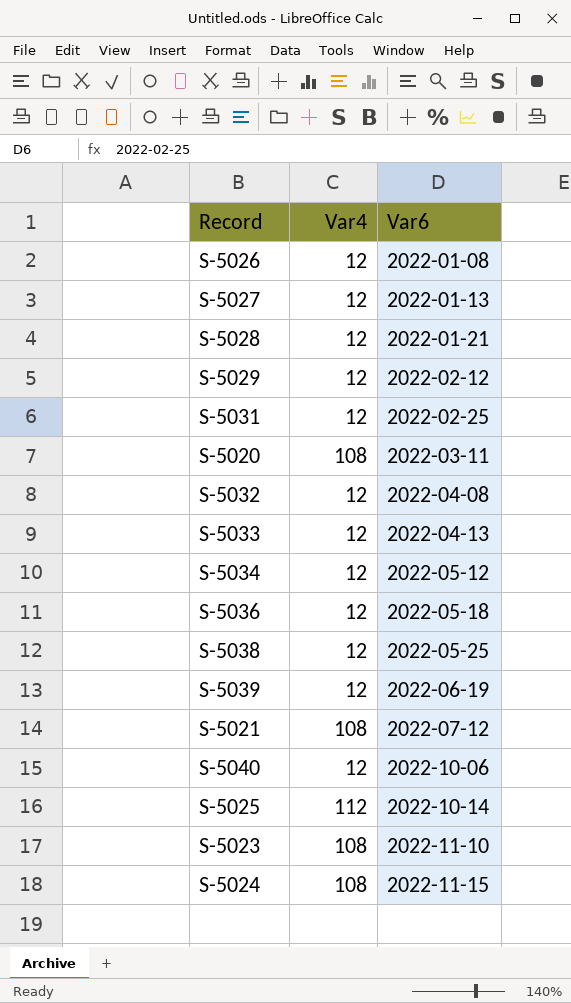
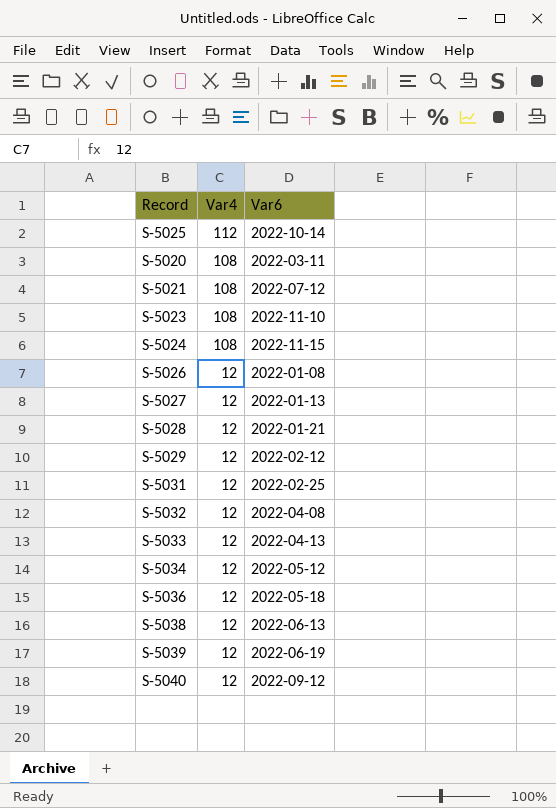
row order: Var6 ascending -> Var4 descending
S-5038 | Var6: 2022-05-25 -> 2022-06-13
S-5040 | Var6: 2022-10-06 -> 2022-09-12

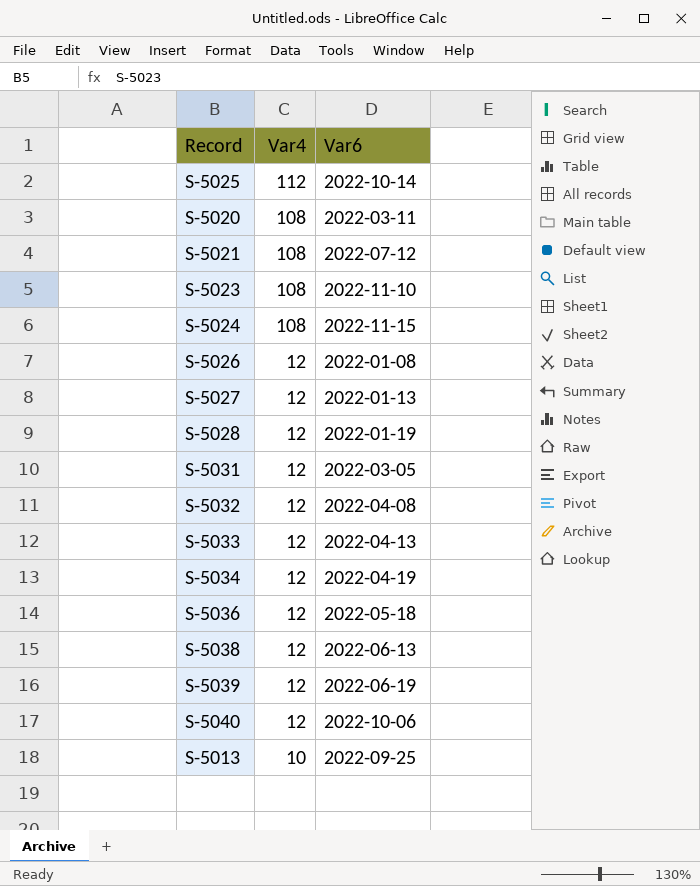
row S-5029: 12 | 2022-02-12 -> none
S-5028 | Var6: 2022-01-21 -> 2022-01-19
S-5031 | Var6: 2022-02-25 -> 2022-03-05
S-5034 | Var6: 2022-05-12 -> 2022-04-19
S-5040 | Var6: 2022-09-12 -> 2022-10-06
row S-5013: none -> 10 | 2022-09-25

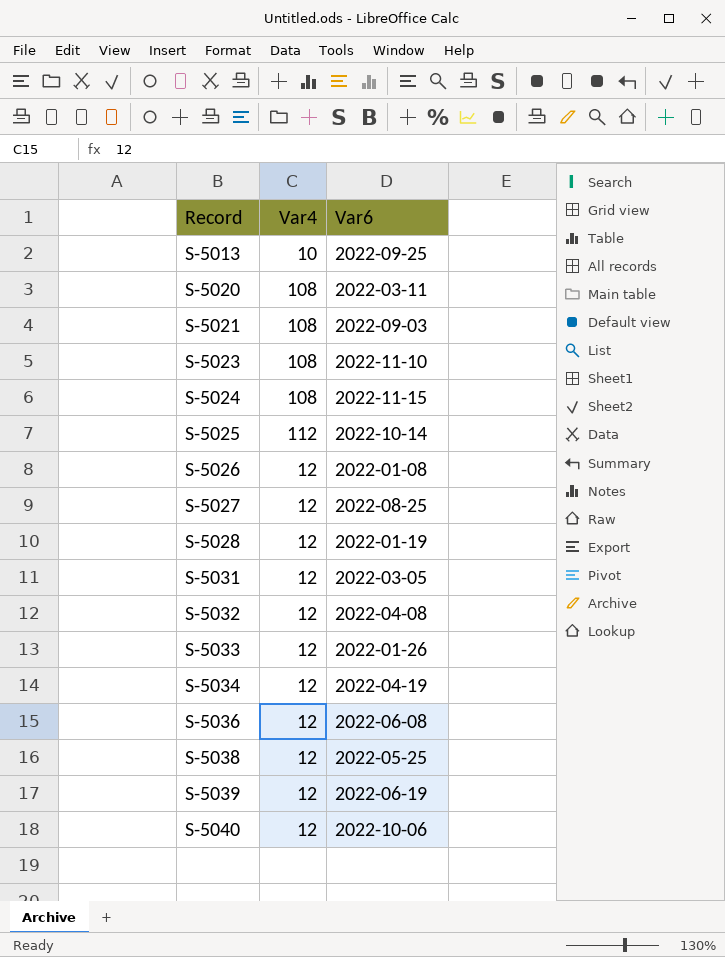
row order: Var4 descending -> Record ascending
S-5021 | Var6: 2022-07-12 -> 2022-09-03
S-5027 | Var6: 2022-01-13 -> 2022-08-25
S-5033 | Var6: 2022-04-13 -> 2022-01-26
S-5036 | Var6: 2022-05-18 -> 2022-06-08
S-5038 | Var6: 2022-06-13 -> 2022-05-25

